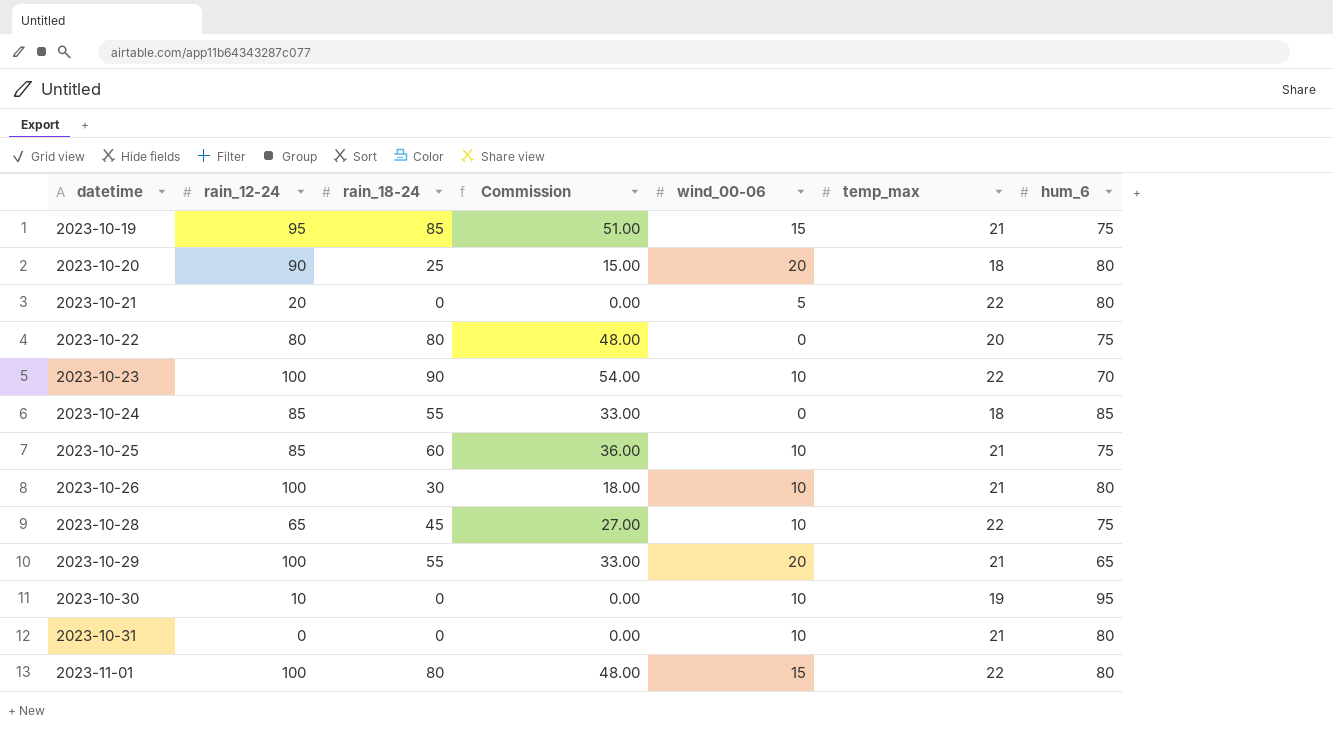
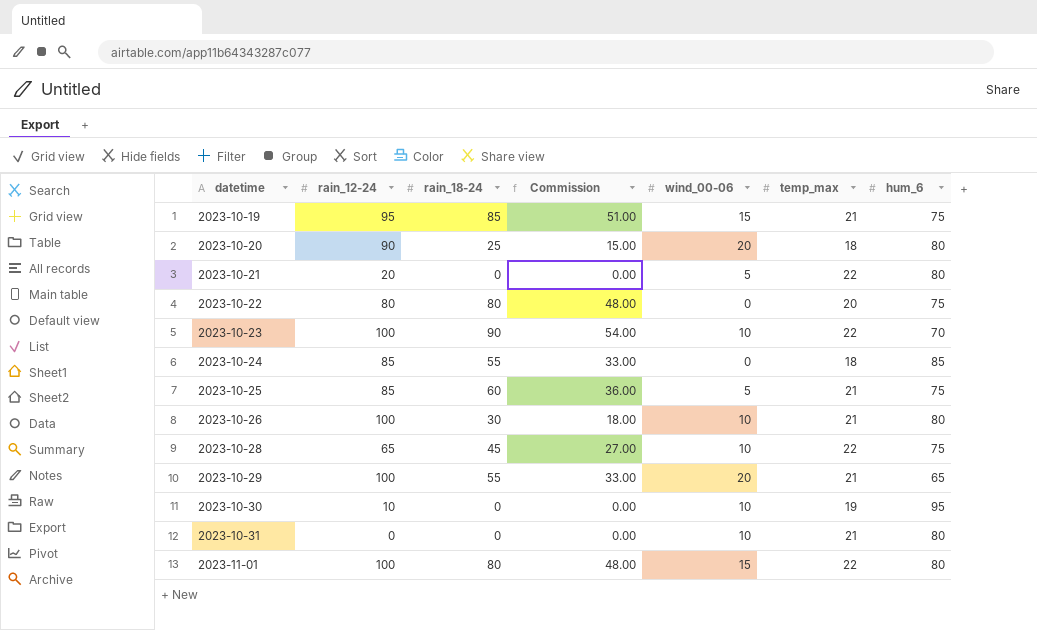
2023-10-25 | wind_00-06: 10 -> 5

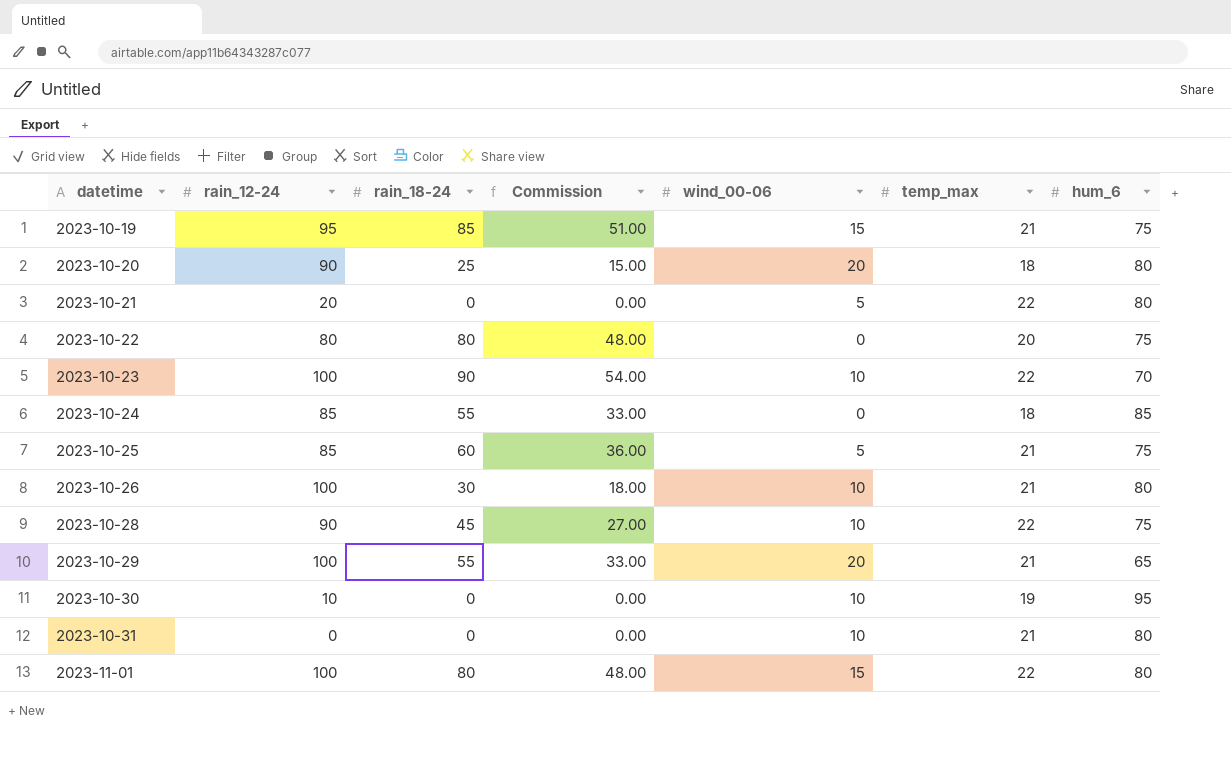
2023-10-28 | rain_12-24: 65 -> 90

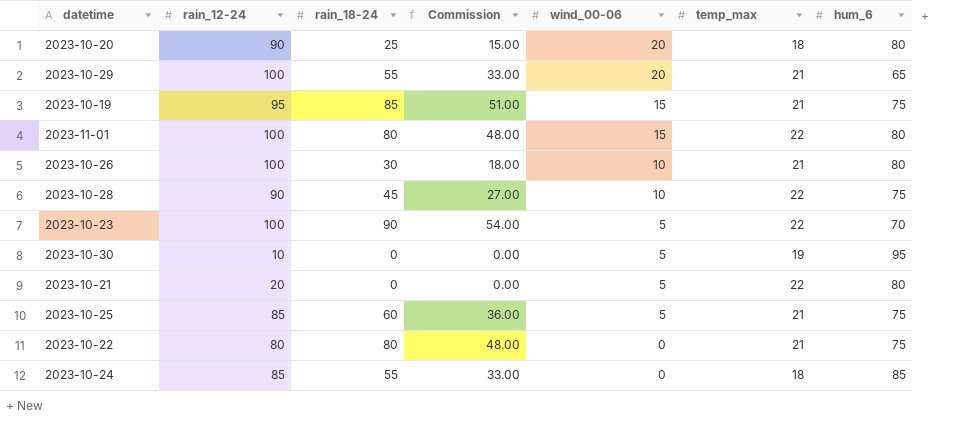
row order: datetime ascending -> wind_00-06 descending
row 2023-10-31: 0 | 0 | 0.00 | 10 | 21 | 80 -> none
2023-10-23 | wind_00-06: 10 -> 5
2023-10-30 | wind_00-06: 10 -> 5
2023-10-22 | temp_max: 20 -> 21

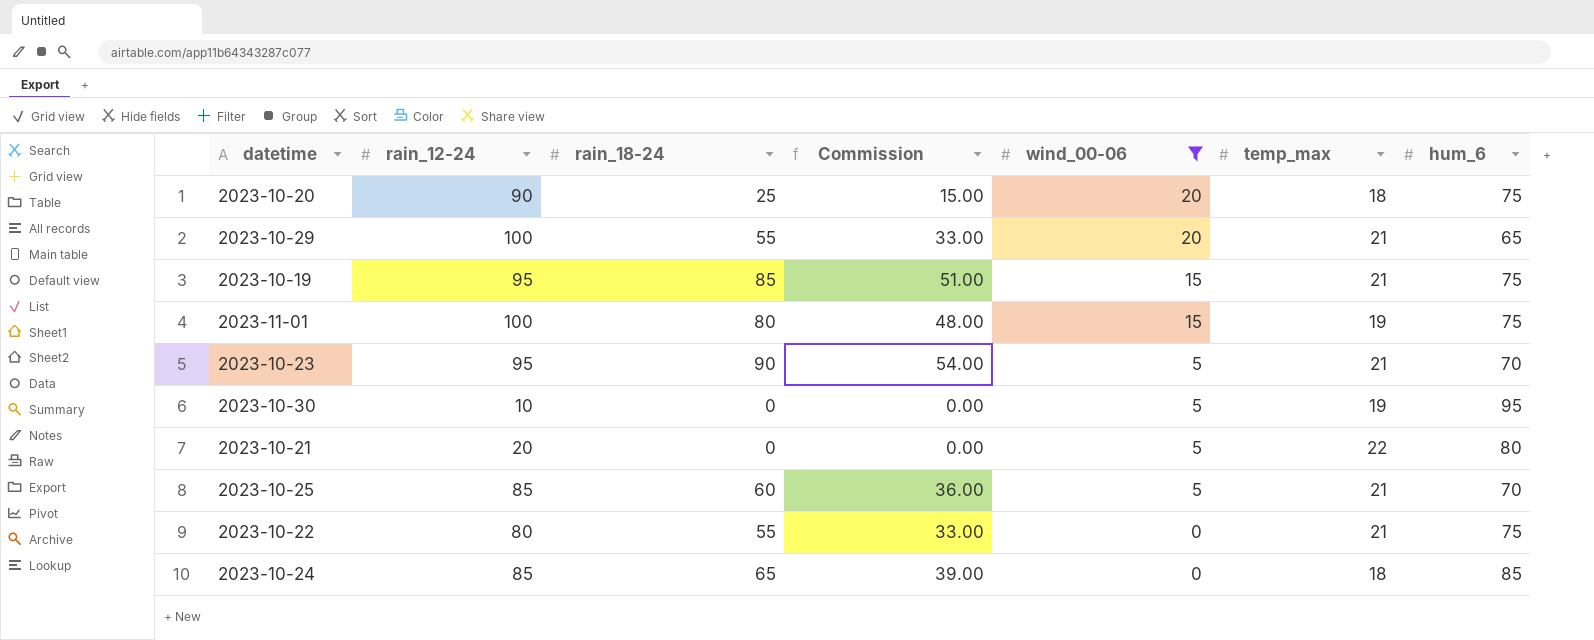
filter: none -> wind_00-06 != 10
2023-10-20 | hum_6: 80 -> 75
2023-11-01 | temp_max: 22 -> 19
2023-11-01 | hum_6: 80 -> 75
2023-10-23 | rain_12-24: 100 -> 95
2023-10-23 | temp_max: 22 -> 21
2023-10-25 | hum_6: 75 -> 70
2023-10-22 | rain_18-24: 80 -> 55
2023-10-22 | Commission: 48.00 -> 33.00
2023-10-24 | rain_18-24: 55 -> 65
2023-10-24 | Commission: 33.00 -> 39.00

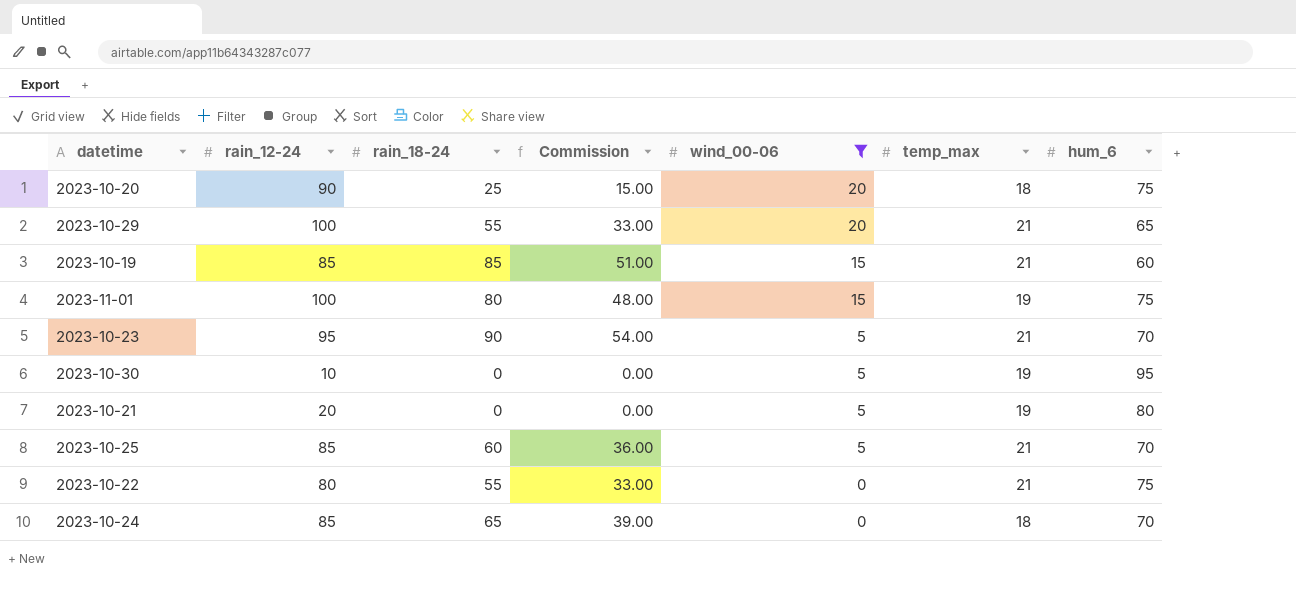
2023-10-19 | rain_12-24: 95 -> 85
2023-10-19 | hum_6: 75 -> 60
2023-10-21 | temp_max: 22 -> 19
2023-10-24 | hum_6: 85 -> 70

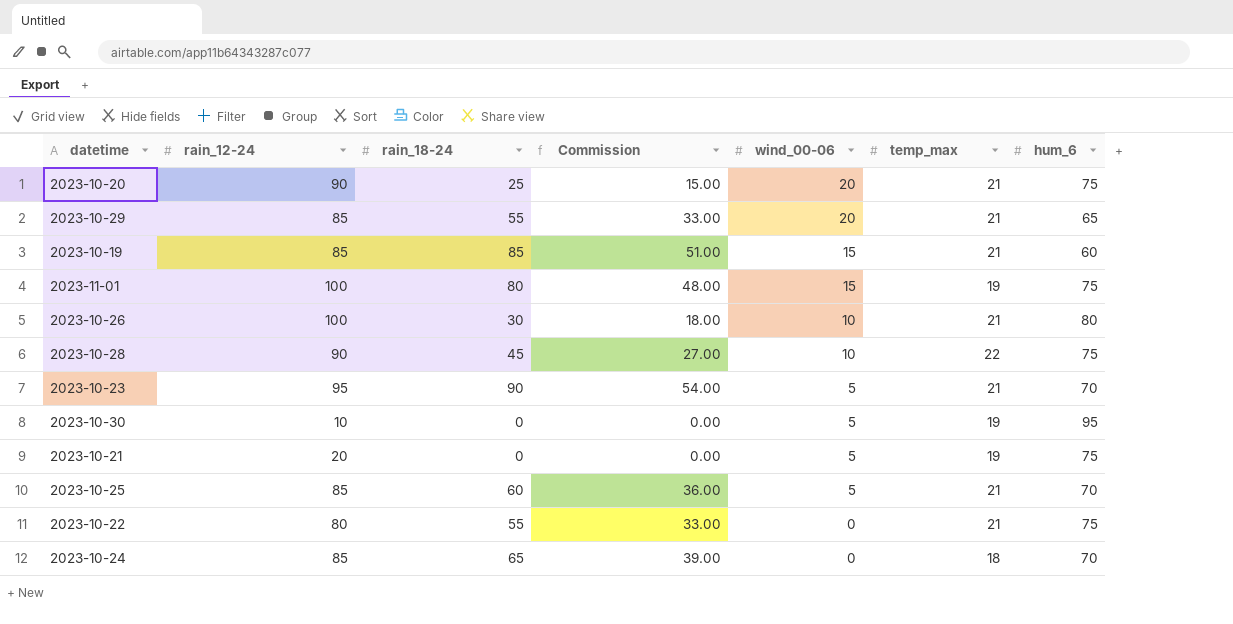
filter: wind_00-06 != 10 -> none
2023-10-20 | temp_max: 18 -> 21
2023-10-29 | rain_12-24: 100 -> 85
2023-10-21 | hum_6: 80 -> 75

